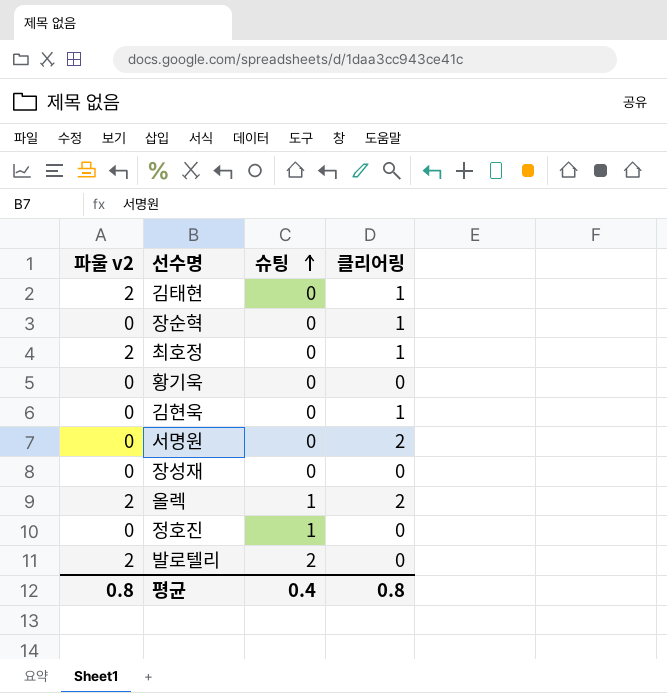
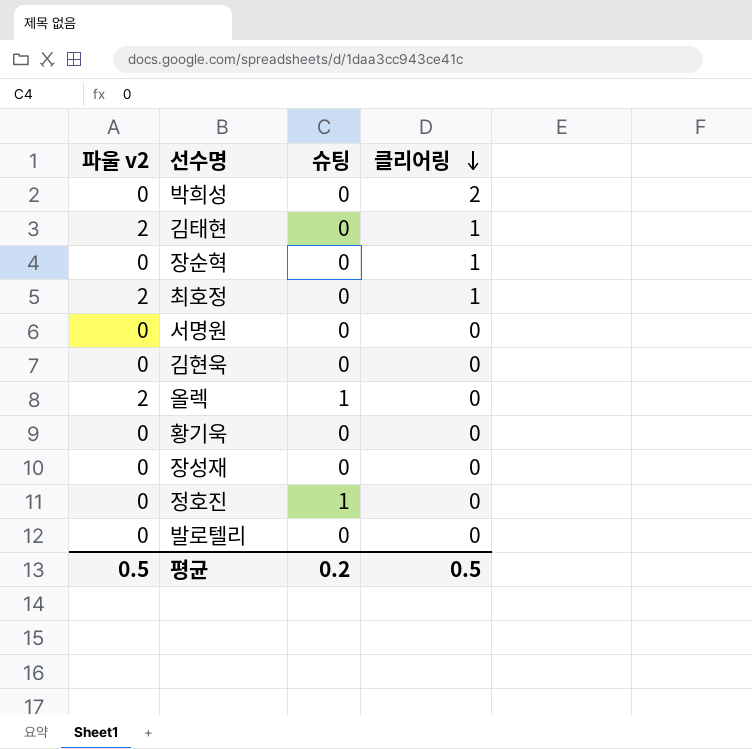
row order: 슈팅 ascending -> 클리어링 descending
row 박희성: none -> 0 | 0 | 2
서명원 | 클리어링: 2 -> 0
김현욱 | 클리어링: 1 -> 0
올렉 | 클리어링: 2 -> 0
발로텔리 | 파울 v2: 2 -> 0
발로텔리 | 슈팅: 2 -> 0
평균 | 파울 v2: 0.8 -> 0.5
평균 | 슈팅: 0.4 -> 0.2
평균 | 클리어링: 0.8 -> 0.5

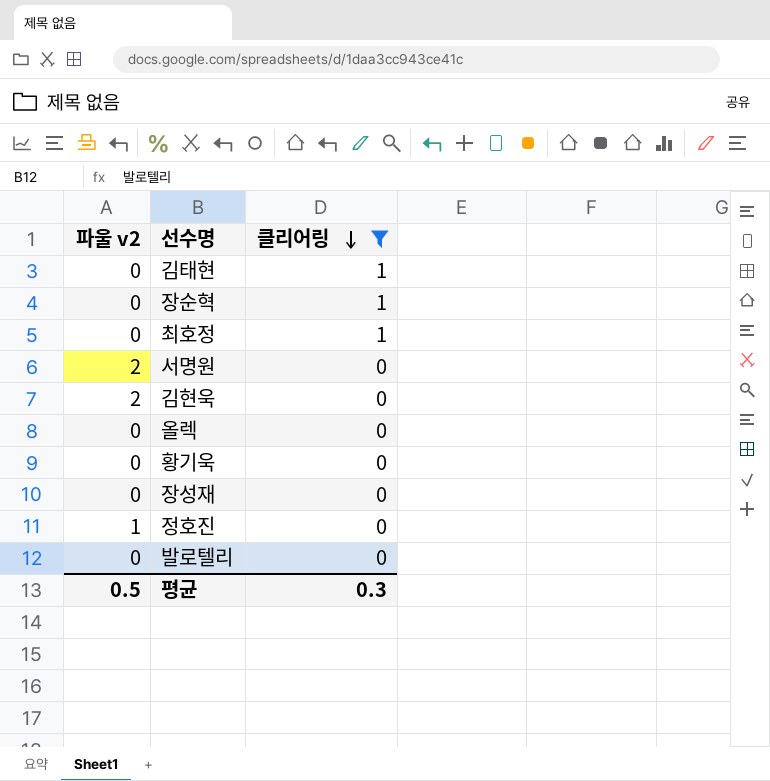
filter: none -> 클리어링 != 2
column 슈팅 | position: 3 -> none
김태현 | 파울 v2: 2 -> 0
최호정 | 파울 v2: 2 -> 0
서명원 | 파울 v2: 0 -> 2
김현욱 | 파울 v2: 0 -> 2
올렉 | 파울 v2: 2 -> 0
정호진 | 파울 v2: 0 -> 1
평균 | 클리어링: 0.5 -> 0.3

